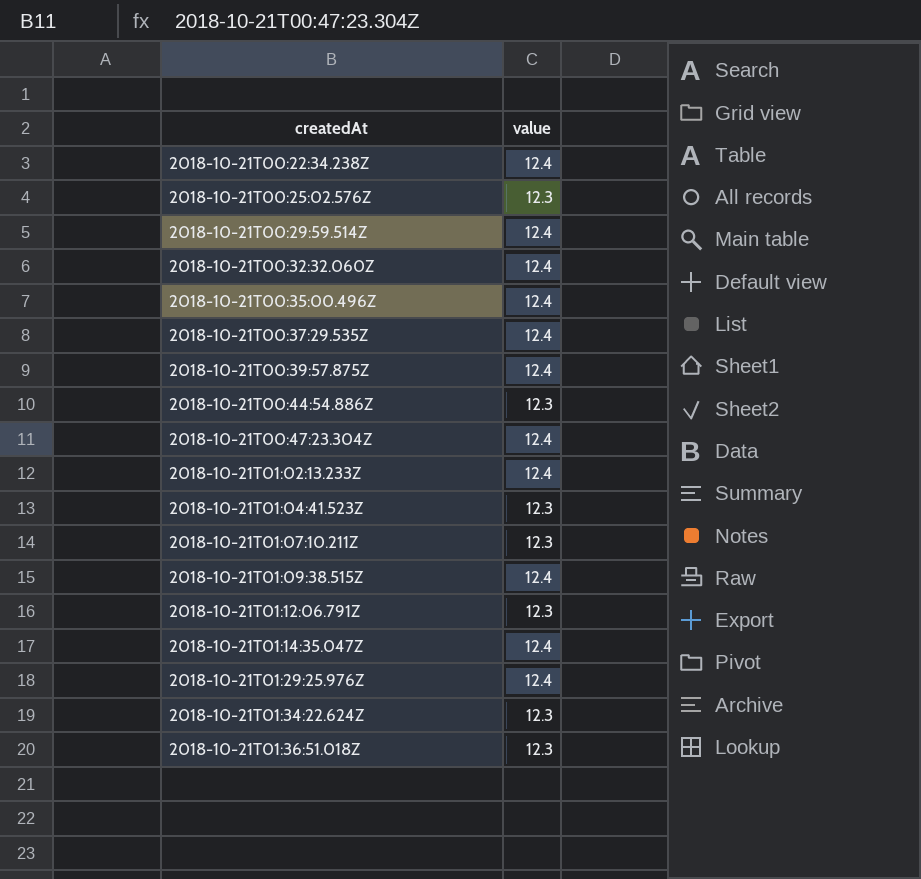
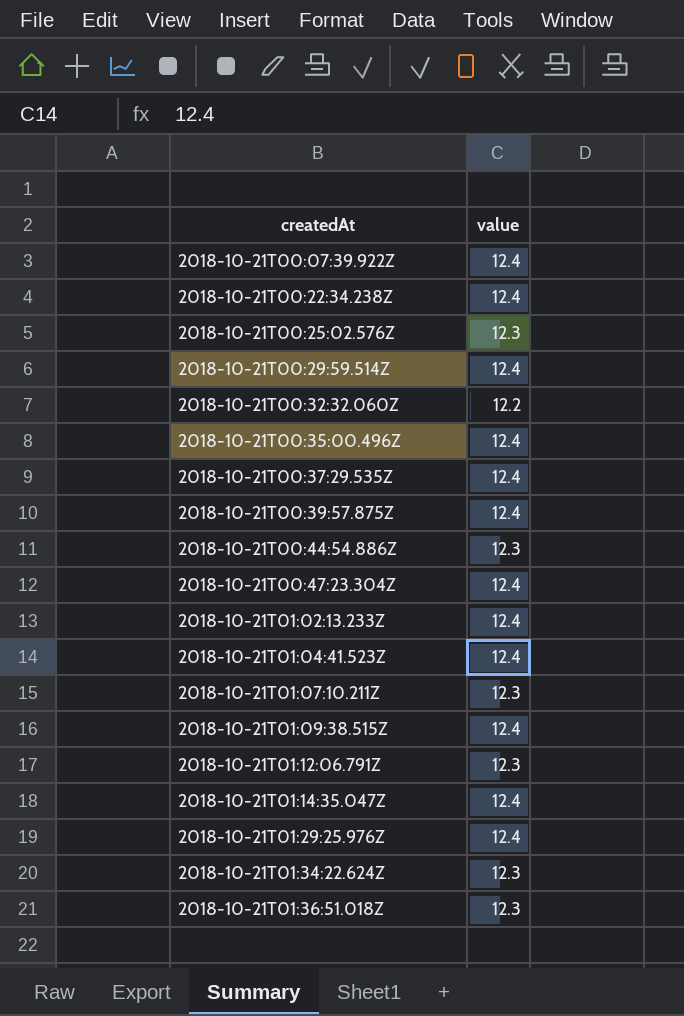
row 2018-10-21T00:07:39.922Z: none -> 12.4
2018-10-21T00:32:32.060Z | value: 12.4 -> 12.2
2018-10-21T01:04:41.523Z | value: 12.3 -> 12.4

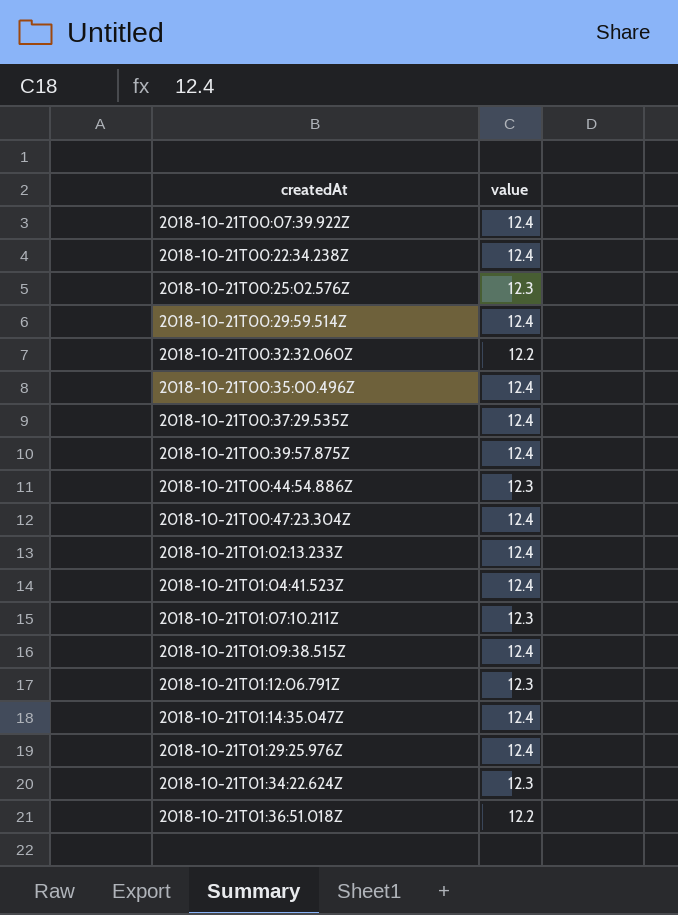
2018-10-21T01:36:51.018Z | value: 12.3 -> 12.2

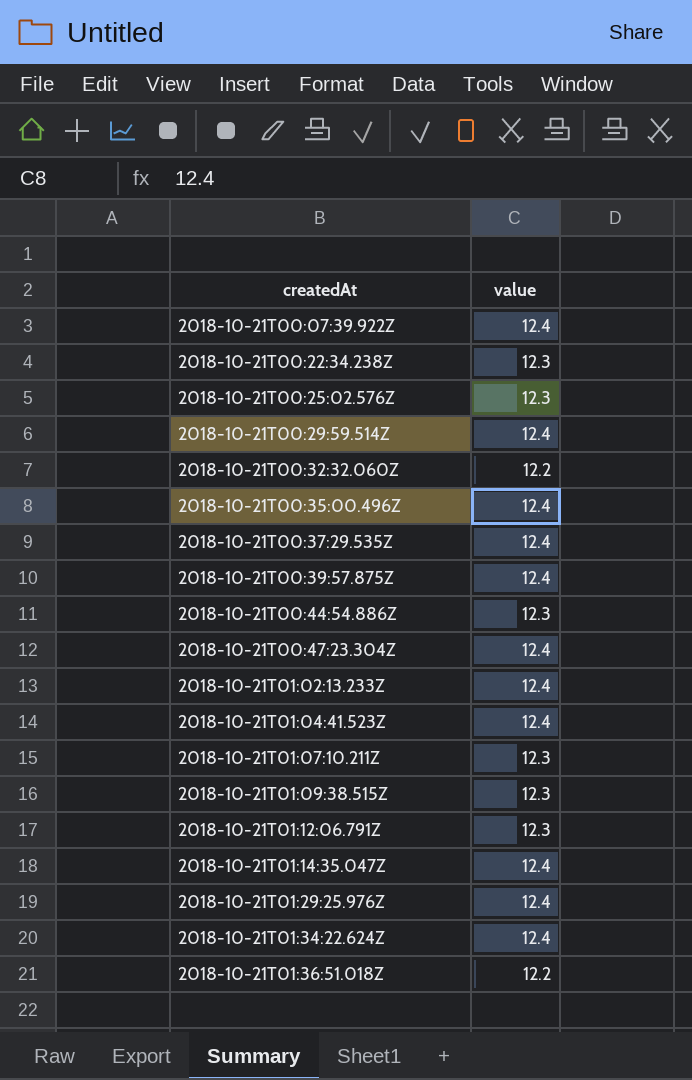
2018-10-21T00:22:34.238Z | value: 12.4 -> 12.3
2018-10-21T01:09:38.515Z | value: 12.4 -> 12.3
2018-10-21T01:34:22.624Z | value: 12.3 -> 12.4

